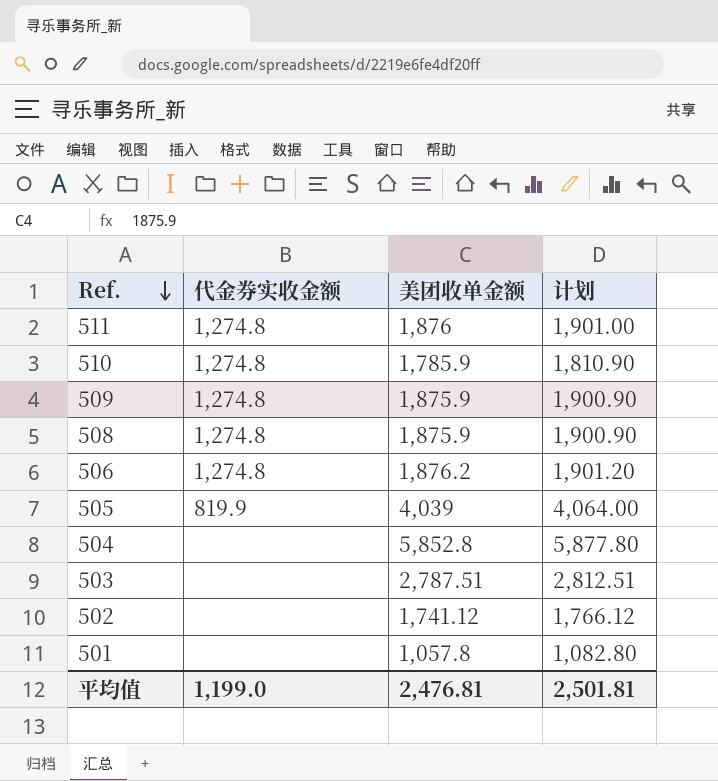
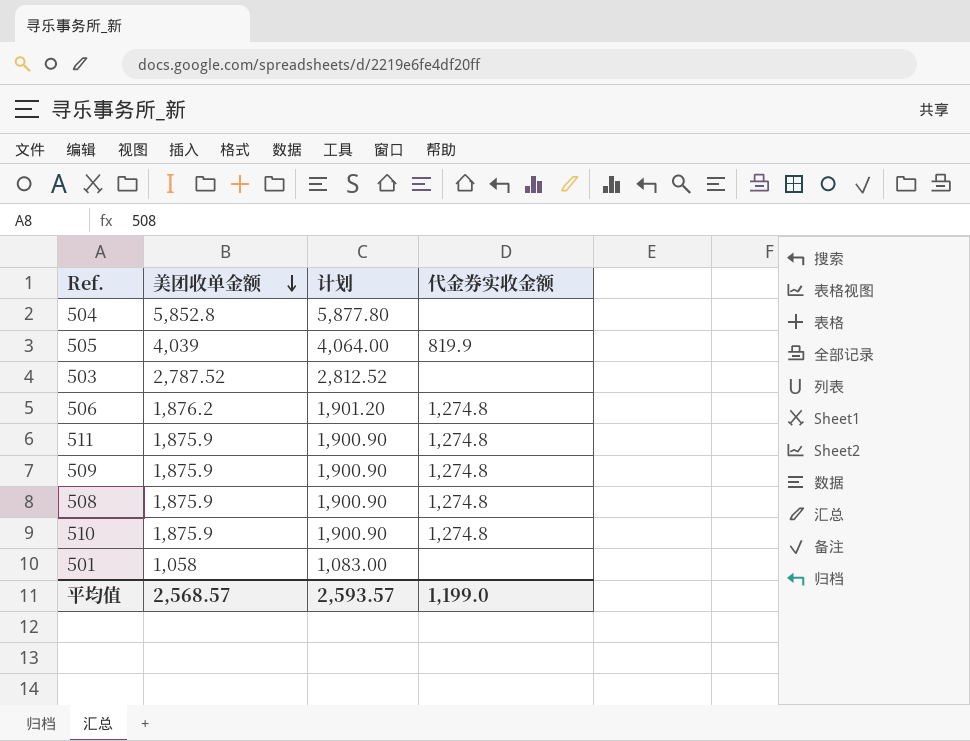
row order: Ref. descending -> 美团收单金额 descending
column 代金券实收金额 | position: 2 -> 4
row 502: none | 1,741.12 | 1,766.12 -> none
503 | 美团收单金额: 2,787.51 -> 2,787.52
503 | 计划: 2,812.51 -> 2,812.52
511 | 美团收单金额: 1,876 -> 1,875.9
511 | 计划: 1,901.00 -> 1,900.90
510 | 美团收单金额: 1,785.9 -> 1,875.9
510 | 计划: 1,810.90 -> 1,900.90
501 | 美团收单金额: 1,057.8 -> 1,058
501 | 计划: 1,082.80 -> 1,083.00
平均值 | 美团收单金额: 2,476.81 -> 2,568.57
平均值 | 计划: 2,501.81 -> 2,593.57

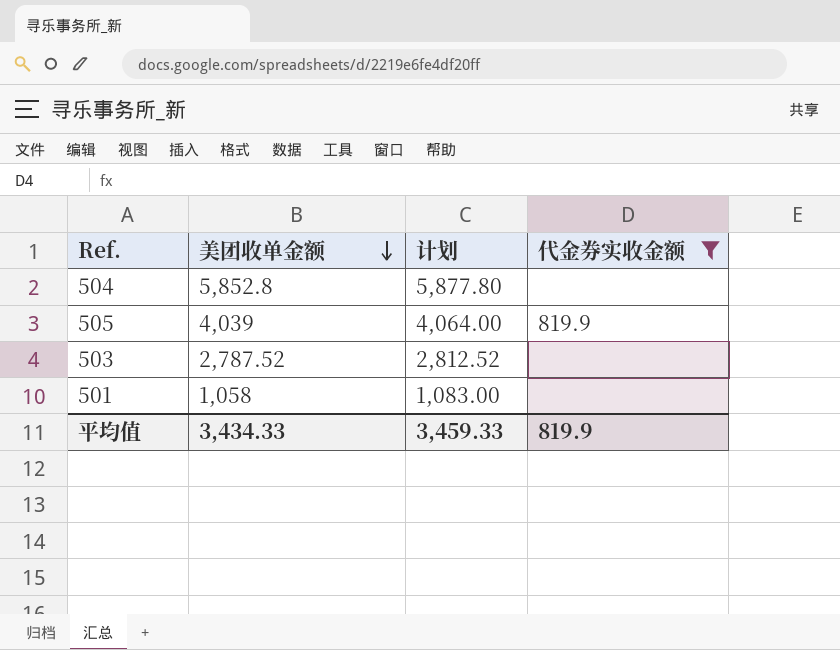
filter: none -> 代金券实收金额 != 1,274.8
平均值 | 美团收单金额: 2,568.57 -> 3,434.33
平均值 | 计划: 2,593.57 -> 3,459.33
平均值 | 代金券实收金额: 1,199.0 -> 819.9

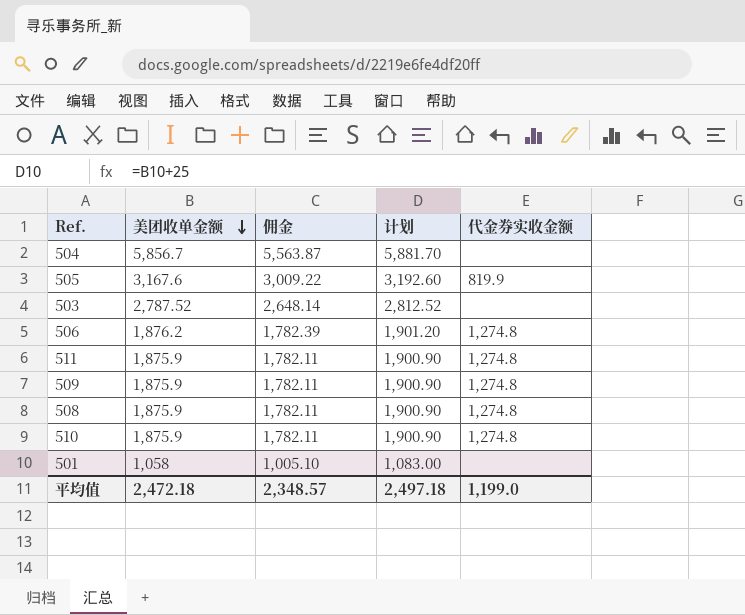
filter: 代金券实收金额 != 1,274.8 -> none
column 佣金 | formula: none -> [美团收单金额] * 0.95
504 | 美团收单金额: 5,852.8 -> 5,856.7
504 | 计划: 5,877.80 -> 5,881.70
505 | 美团收单金额: 4,039 -> 3,167.6
505 | 计划: 4,064.00 -> 3,192.60
平均值 | 美团收单金额: 3,434.33 -> 2,472.18
平均值 | 计划: 3,459.33 -> 2,497.18
平均值 | 代金券实收金额: 819.9 -> 1,199.0

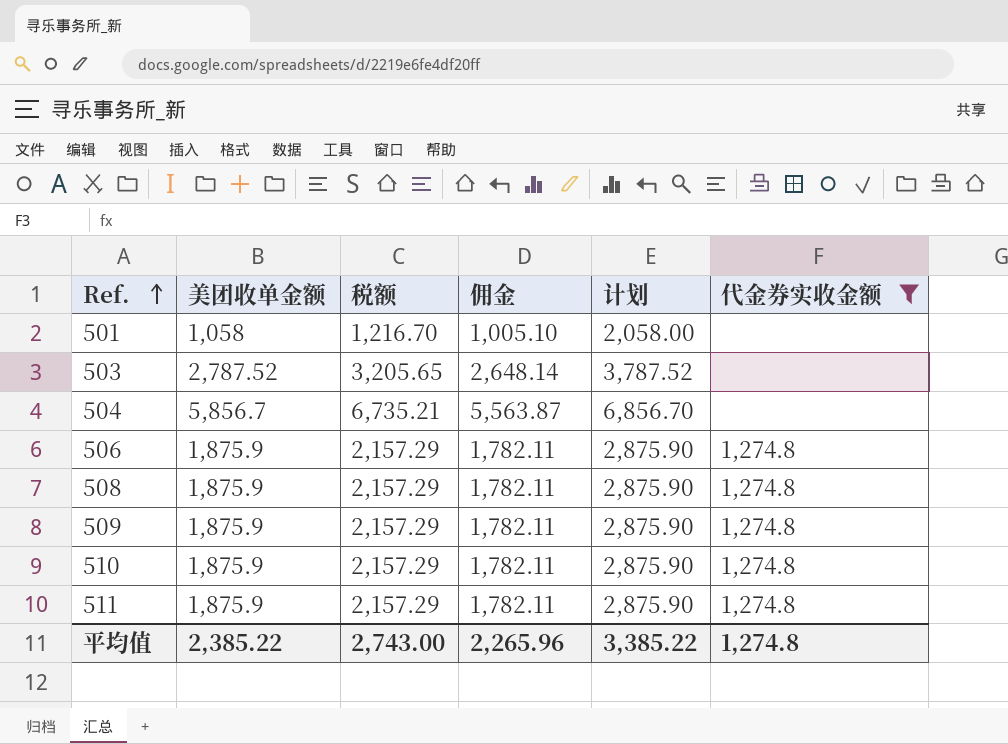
filter: none -> 代金券实收金额 != 819.9
row order: 美团收单金额 descending -> Ref. ascending
column 税额 | formula: none -> [美团收单金额] * 1.15
column 计划 | formula: [美团收单金额] + 25 -> [美团收单金额] + 1000
506 | 美团收单金额: 1,876.2 -> 1,875.9
506 | 佣金: 1,782.39 -> 1,782.11
平均值 | 美团收单金额: 2,472.18 -> 2,385.22
平均值 | 佣金: 2,348.57 -> 2,265.96
平均值 | 计划: 2,497.18 -> 3,385.22
平均值 | 代金券实收金额: 1,199.0 -> 1,274.8

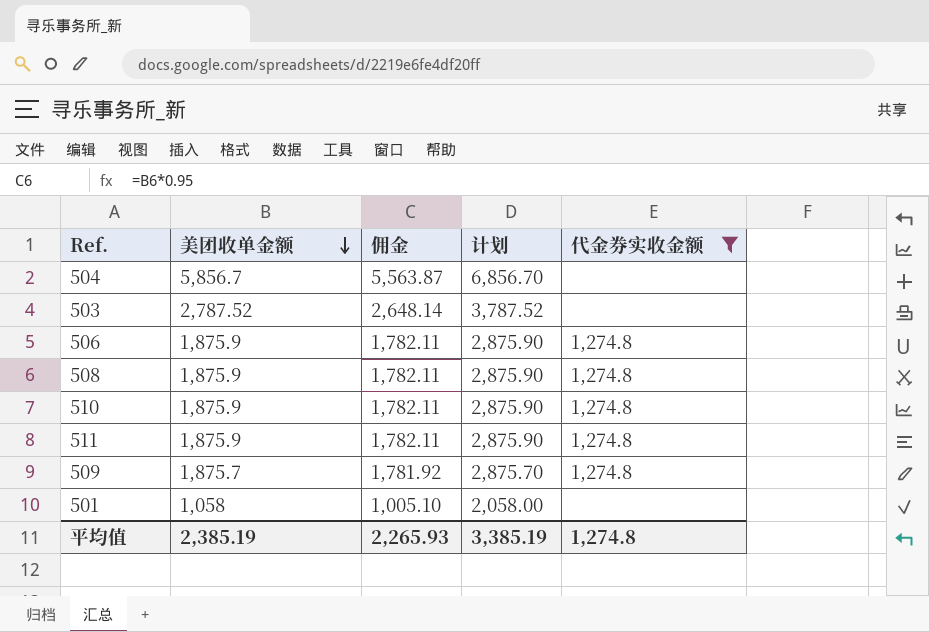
row order: Ref. ascending -> 美团收单金额 descending
column 税额 | formula: [美团收单金额] * 1.15 -> none
509 | 美团收单金额: 1,875.9 -> 1,875.7
509 | 佣金: 1,782.11 -> 1,781.92
509 | 计划: 2,875.90 -> 2,875.70
平均值 | 美团收单金额: 2,385.22 -> 2,385.19
平均值 | 佣金: 2,265.96 -> 2,265.93
平均值 | 计划: 3,385.22 -> 3,385.19

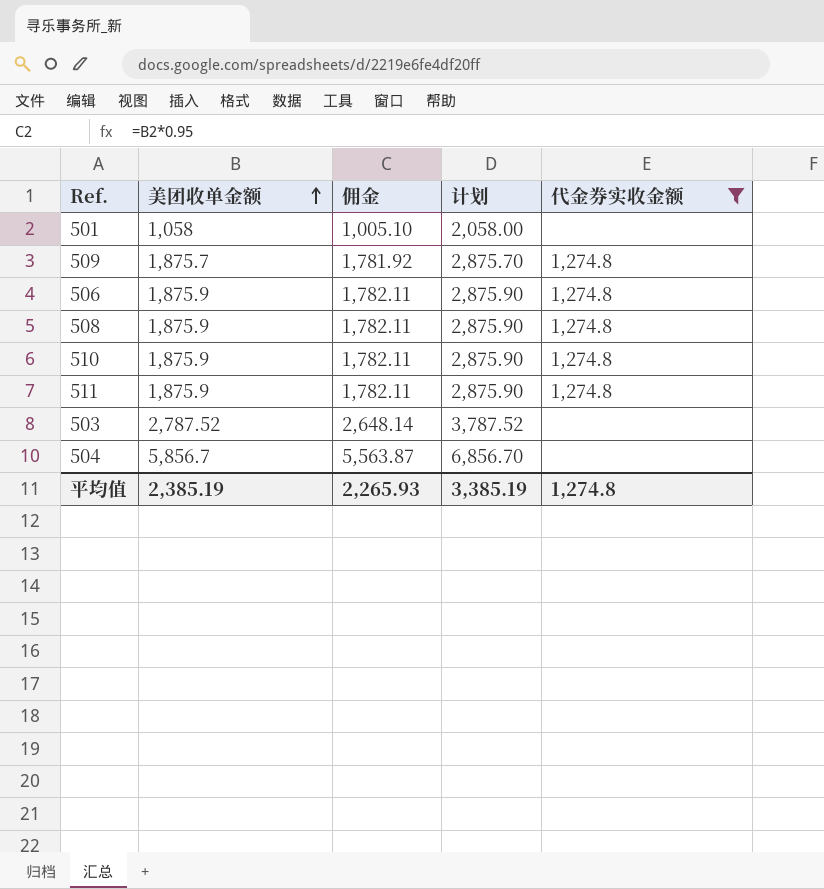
row order: 美团收单金额 descending -> 美团收单金额 ascending

